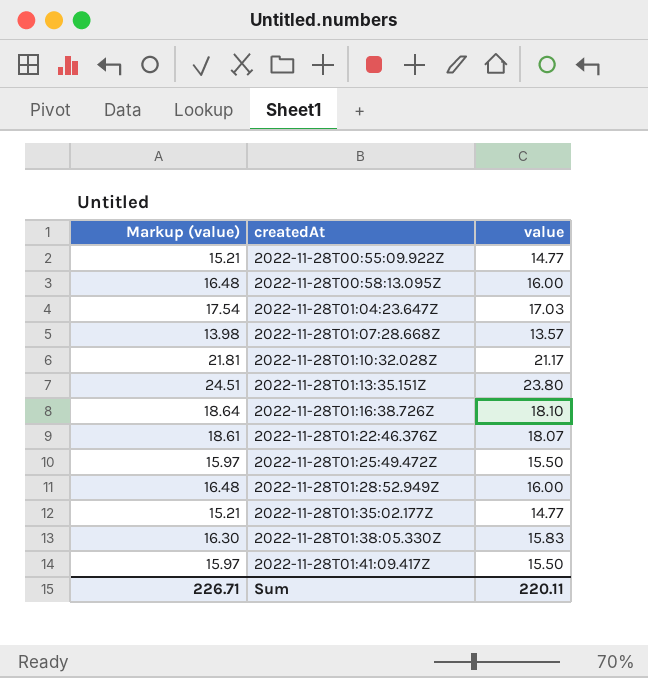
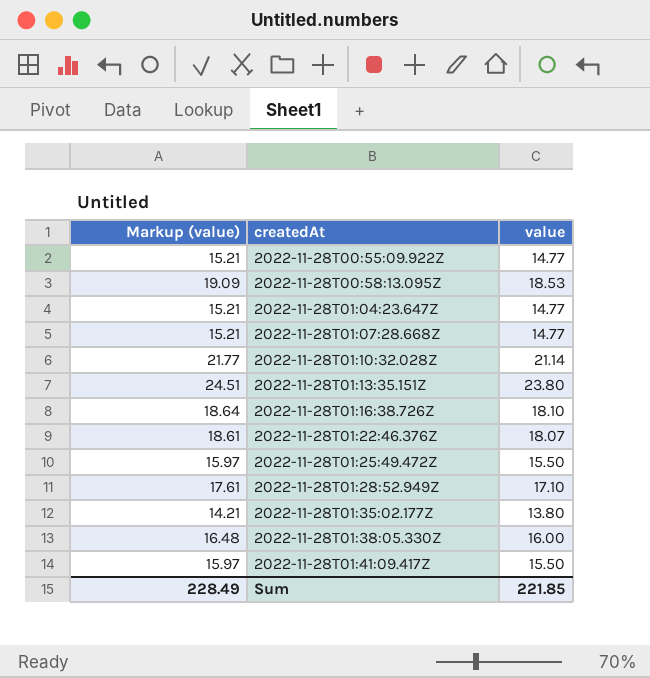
2022-11-28T00:58:13.095Z | Markup (value): 16.48 -> 19.09
2022-11-28T00:58:13.095Z | value: 16.00 -> 18.53
2022-11-28T01:04:23.647Z | Markup (value): 17.54 -> 15.21
2022-11-28T01:04:23.647Z | value: 17.03 -> 14.77
2022-11-28T01:07:28.668Z | Markup (value): 13.98 -> 15.21
2022-11-28T01:07:28.668Z | value: 13.57 -> 14.77
2022-11-28T01:10:32.028Z | Markup (value): 21.81 -> 21.77
2022-11-28T01:10:32.028Z | value: 21.17 -> 21.14
2022-11-28T01:28:52.949Z | Markup (value): 16.48 -> 17.61
2022-11-28T01:28:52.949Z | value: 16.00 -> 17.10
2022-11-28T01:35:02.177Z | Markup (value): 15.21 -> 14.21
2022-11-28T01:35:02.177Z | value: 14.77 -> 13.80
2022-11-28T01:38:05.330Z | Markup (value): 16.30 -> 16.48
2022-11-28T01:38:05.330Z | value: 15.83 -> 16.00
Sum | Markup (value): 226.71 -> 228.49
Sum | value: 220.11 -> 221.85

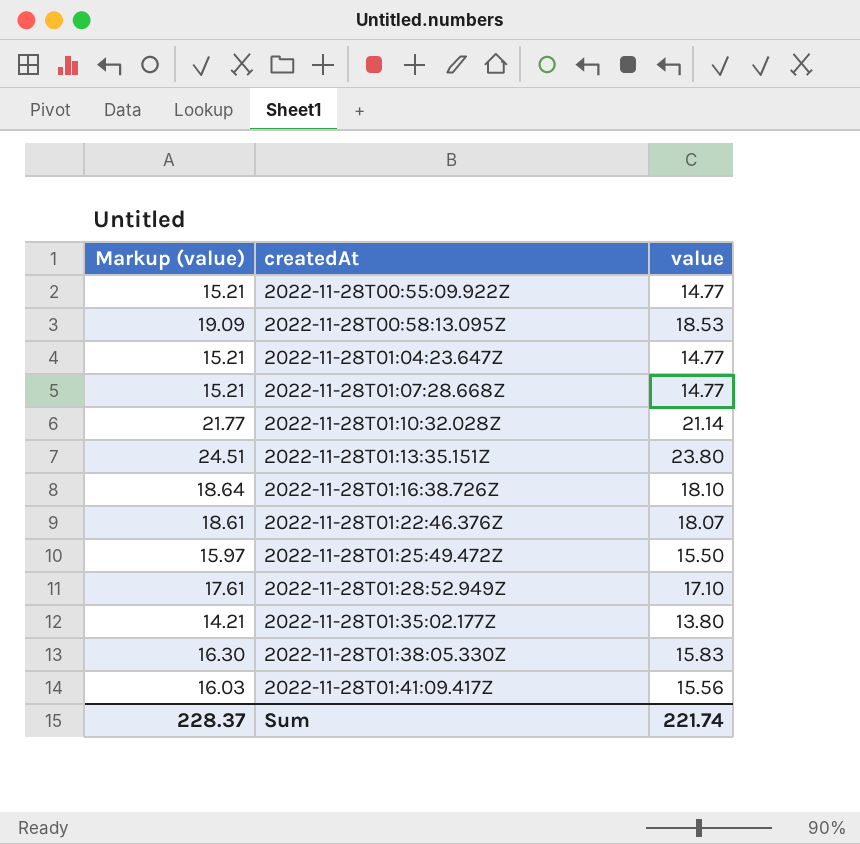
2022-11-28T01:38:05.330Z | Markup (value): 16.48 -> 16.30
2022-11-28T01:38:05.330Z | value: 16.00 -> 15.83
2022-11-28T01:41:09.417Z | Markup (value): 15.97 -> 16.03
2022-11-28T01:41:09.417Z | value: 15.50 -> 15.56
Sum | Markup (value): 228.49 -> 228.37
Sum | value: 221.85 -> 221.74

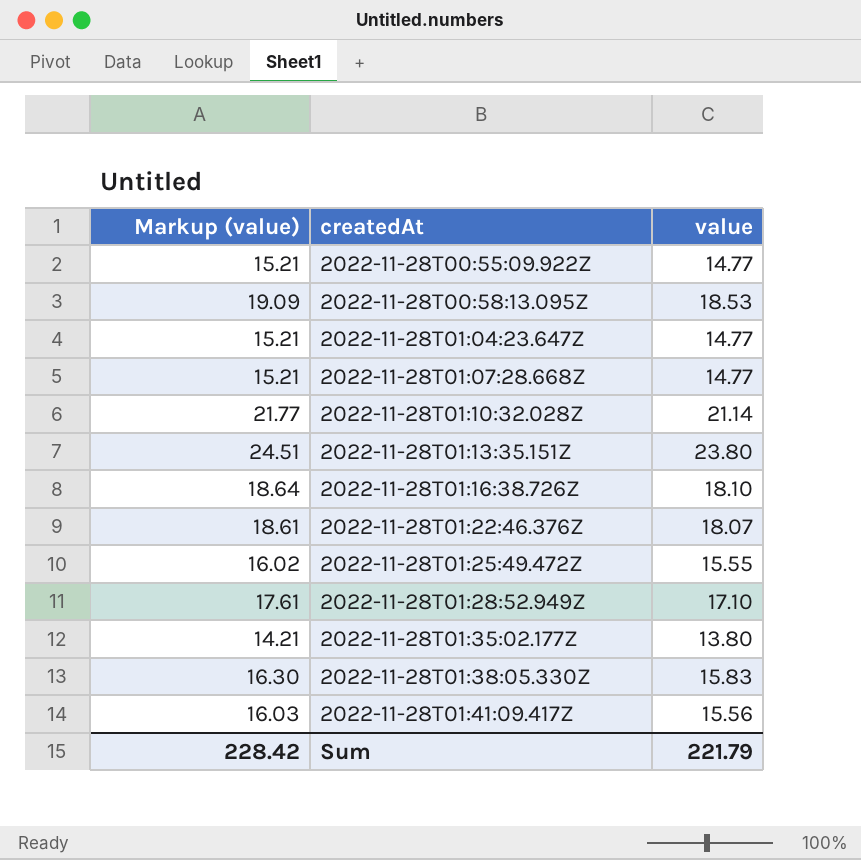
2022-11-28T01:25:49.472Z | Markup (value): 15.97 -> 16.02
2022-11-28T01:25:49.472Z | value: 15.50 -> 15.55
Sum | Markup (value): 228.37 -> 228.42
Sum | value: 221.74 -> 221.79

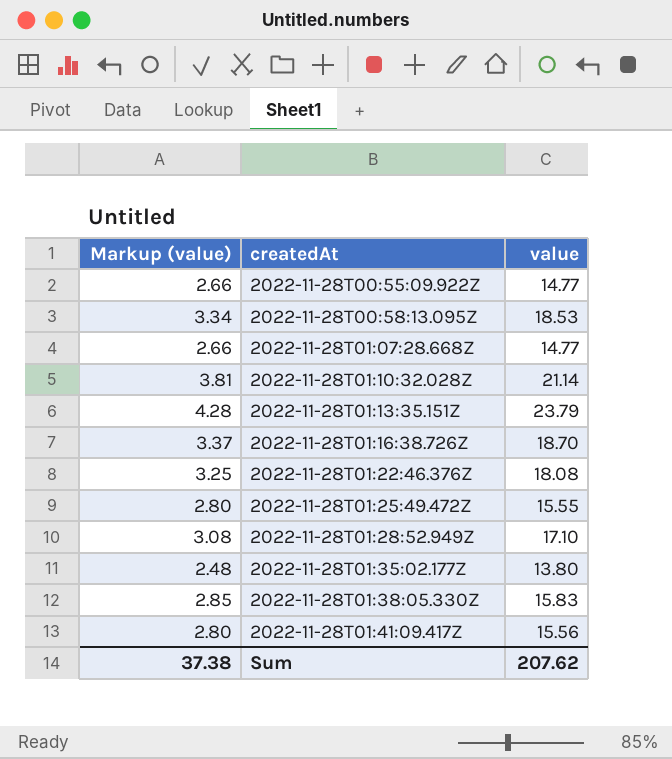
column Markup (value) | formula: [value] * 1.03 -> [value] * 0.18
row 2022-11-28T01:04:23.647Z: 15.21 | 14.77 -> none
2022-11-28T01:13:35.151Z | value: 23.80 -> 23.79
2022-11-28T01:16:38.726Z | value: 18.10 -> 18.70
2022-11-28T01:22:46.376Z | value: 18.07 -> 18.08
Sum | Markup (value): 228.42 -> 37.38
Sum | value: 221.79 -> 207.62

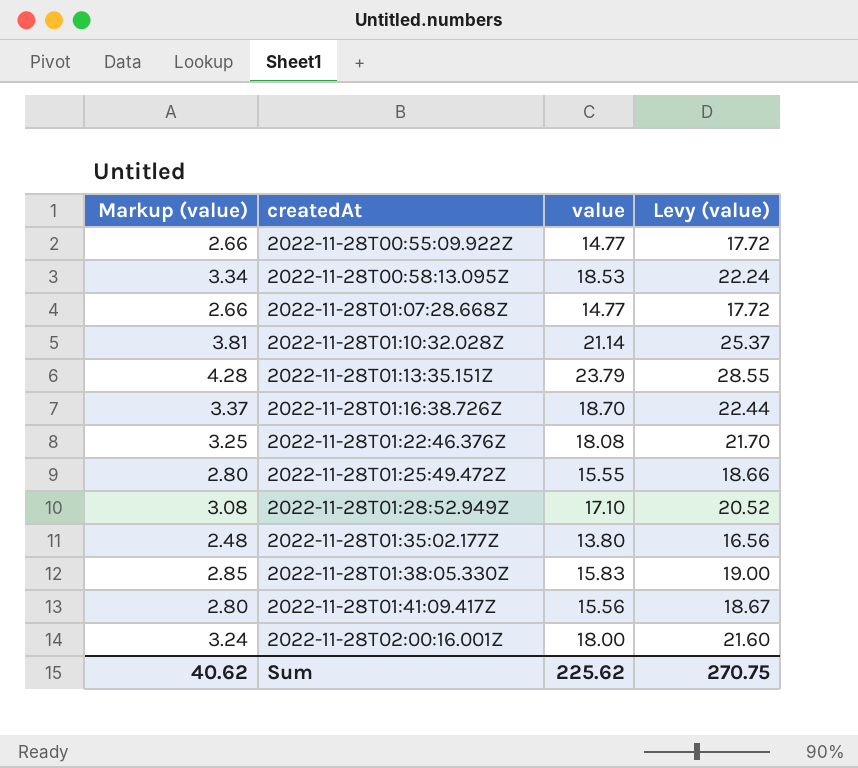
column Levy (value) | formula: none -> [value] * 1.2
row 2022-11-28T02:00:16.001Z: none -> 3.24 | 18.00 | 21.60
Sum | Markup (value): 37.38 -> 40.62
Sum | value: 207.62 -> 225.62

